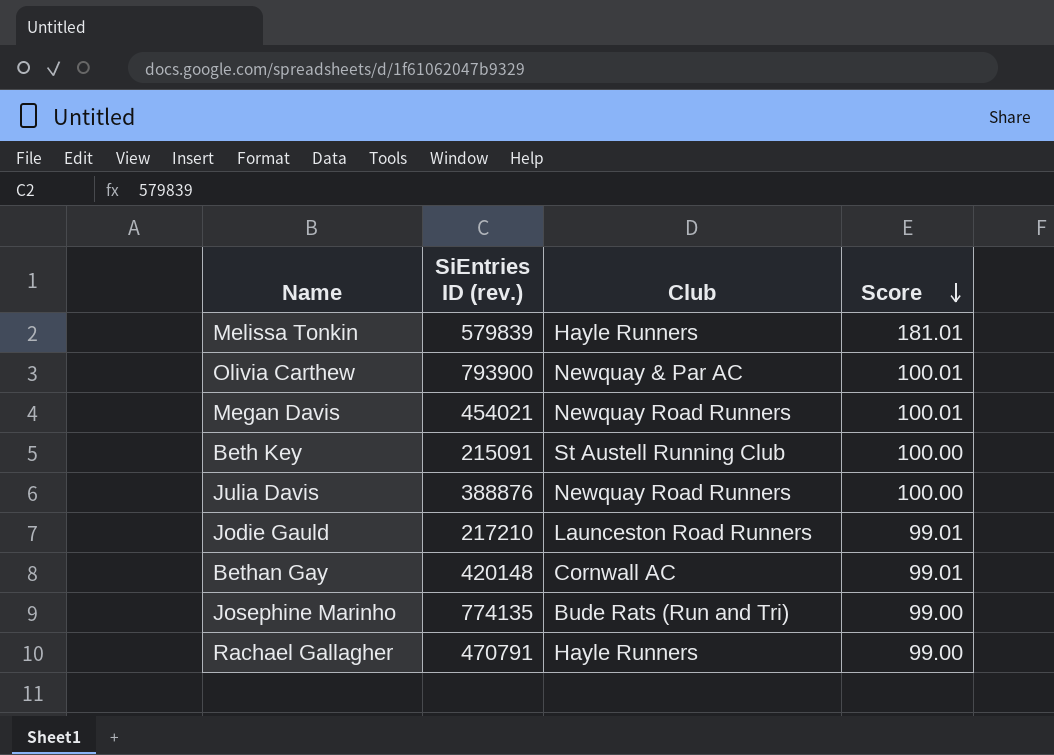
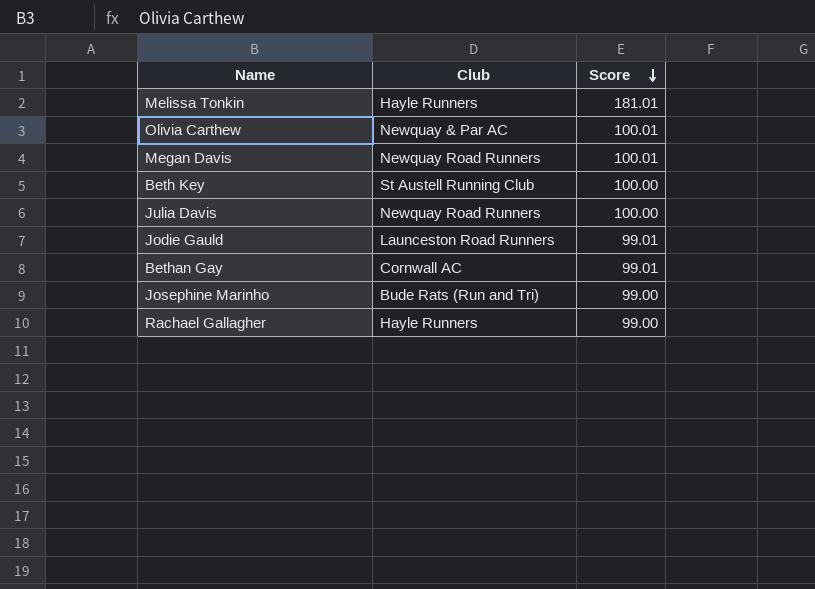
column SiEntries ID (rev.) | position: 2 -> none

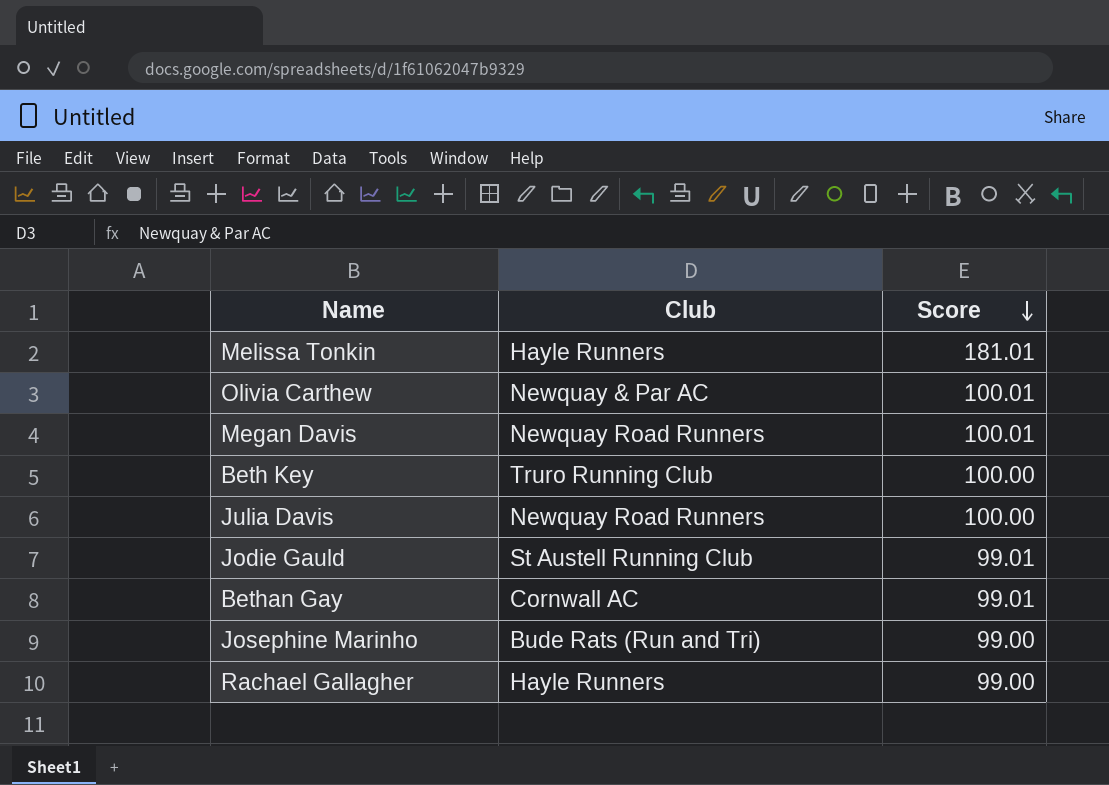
Beth Key | Club: St Austell Running Club -> Truro Running Club
Jodie Gauld | Club: Launceston Road Runners -> St Austell Running Club

